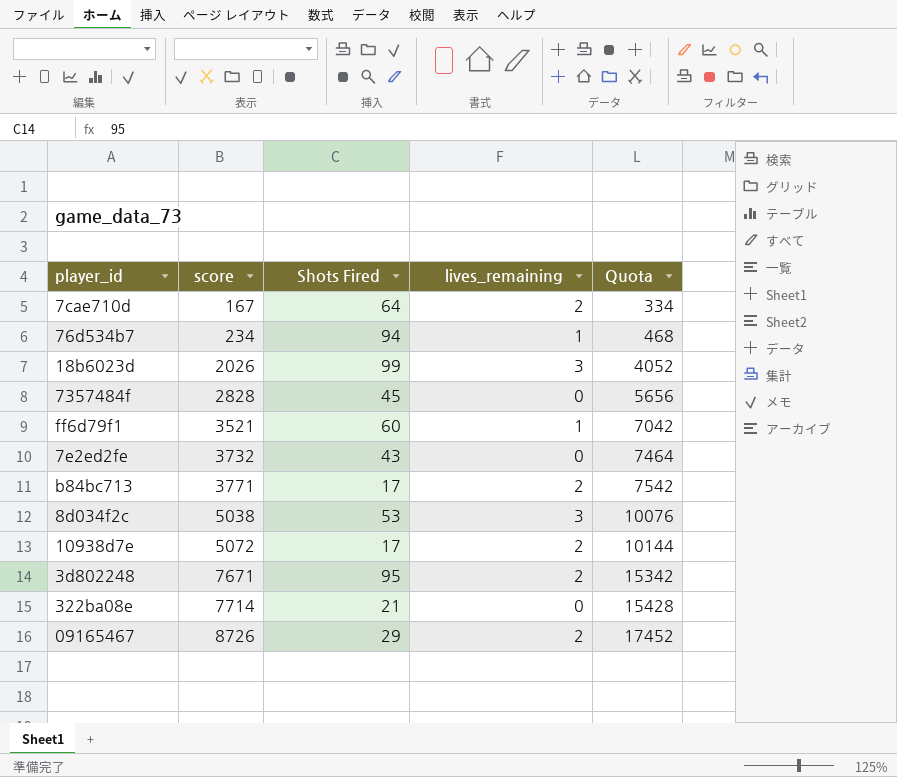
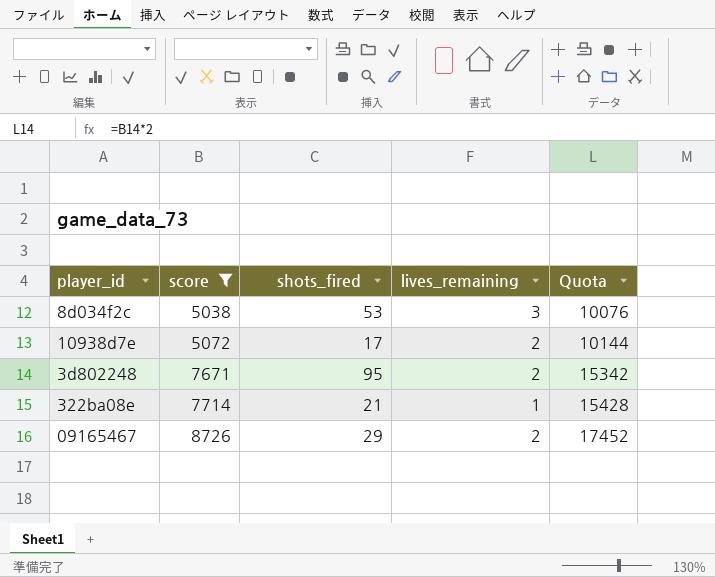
filter: none -> score >= 5038
column name: Shots Fired -> shots_fired
322ba08e | lives_remaining: 0 -> 1

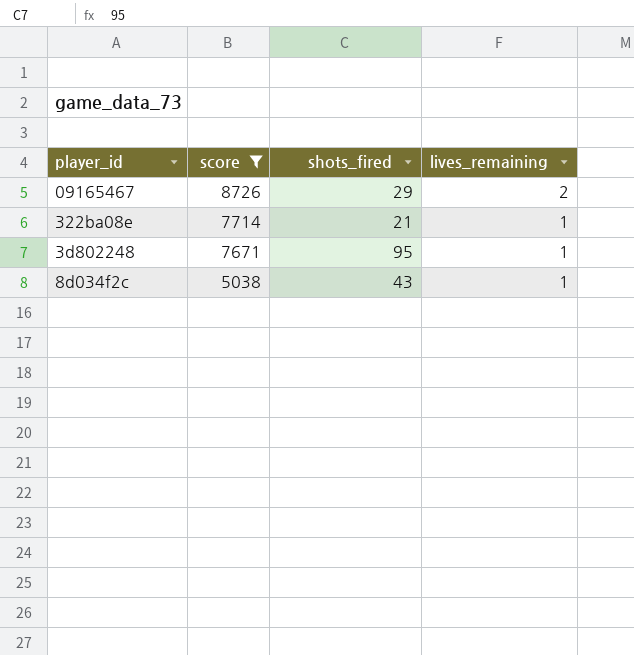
row order: score ascending -> score descending
column Quota | formula: [score] * 2 -> none
row 10938d7e: 5072 | 17 | 2 | 10144 -> none
3d802248 | lives_remaining: 2 -> 1
8d034f2c | shots_fired: 53 -> 43
8d034f2c | lives_remaining: 3 -> 1

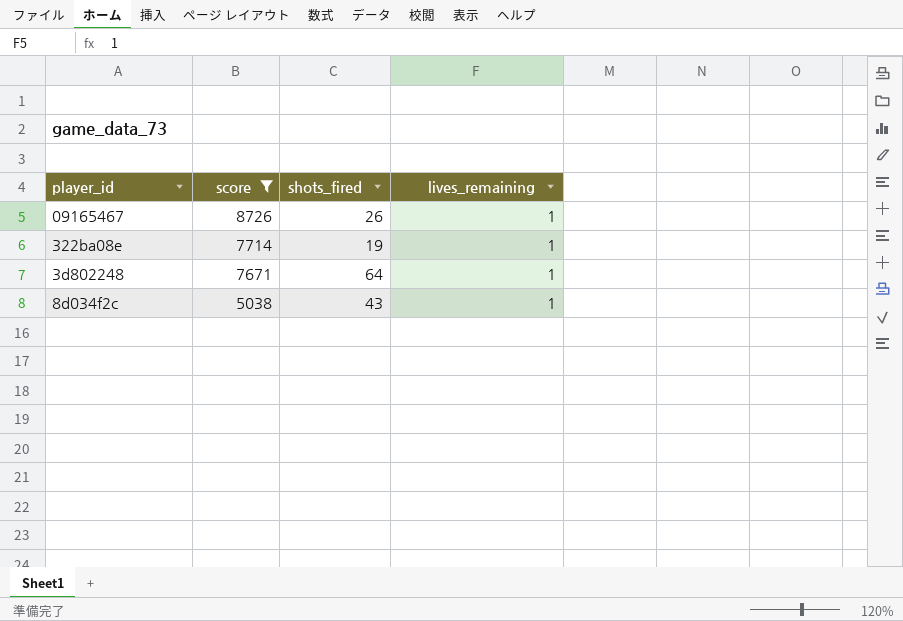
09165467 | shots_fired: 29 -> 26
09165467 | lives_remaining: 2 -> 1
322ba08e | shots_fired: 21 -> 19
3d802248 | shots_fired: 95 -> 64

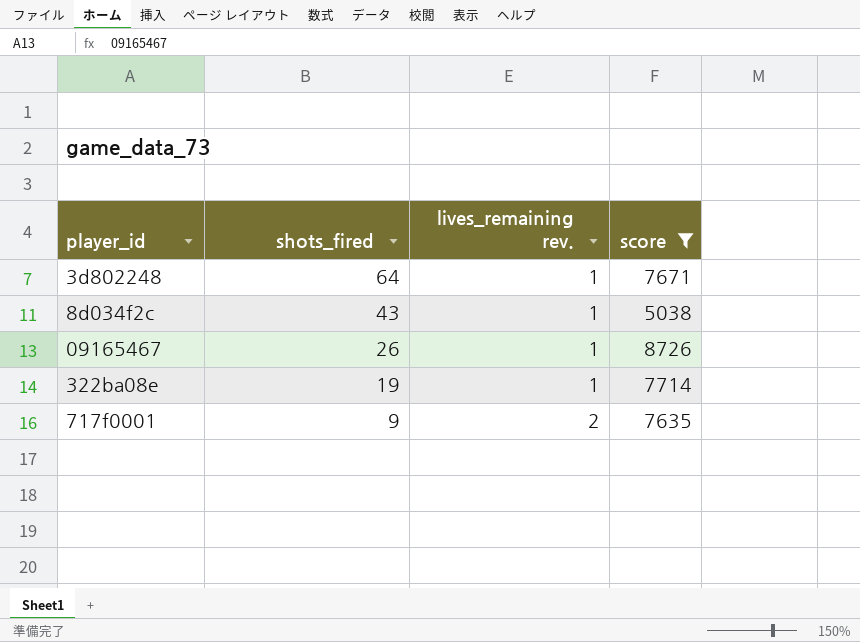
row order: score descending -> shots_fired descending
column name: lives_remaining -> lives_remaining rev.
column score | position: 2 -> 4
row 717f0001: none -> 9 | 2 | 7635

